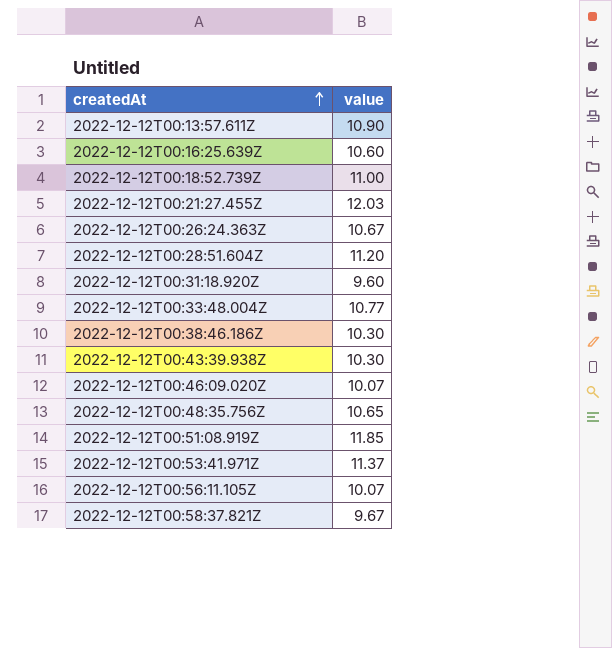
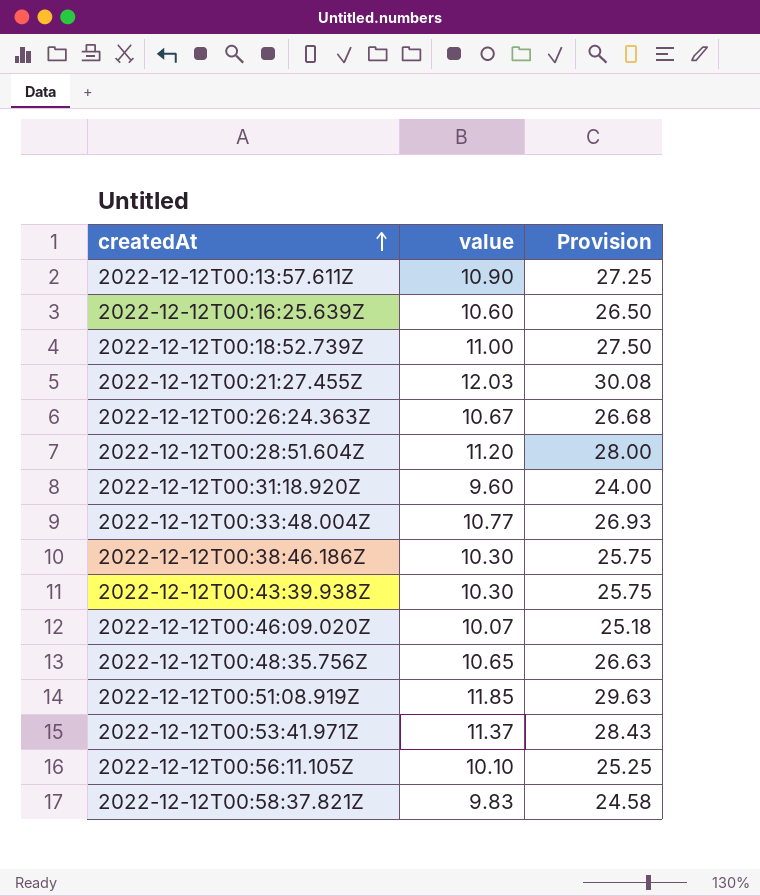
column Provision | formula: none -> [value] * 2.5
2022-12-12T00:56:11.105Z | value: 10.07 -> 10.10
2022-12-12T00:58:37.821Z | value: 9.67 -> 9.83

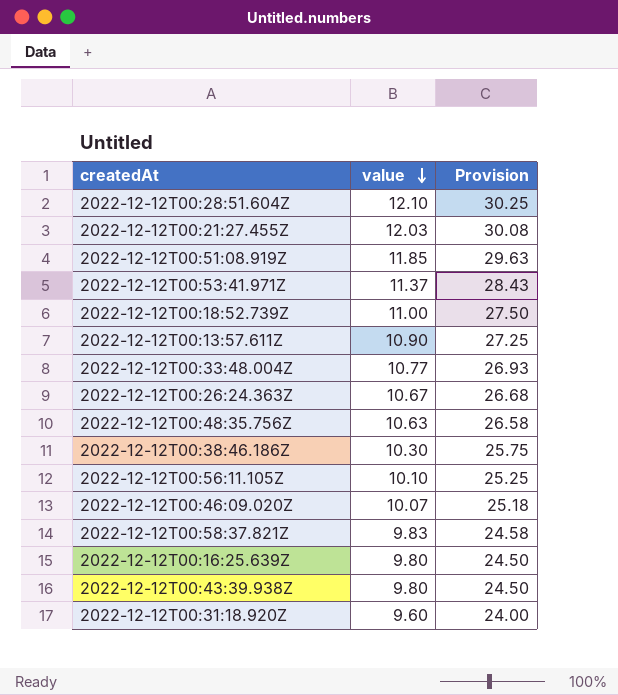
row order: createdAt ascending -> value descending
2022-12-12T00:28:51.604Z | value: 11.20 -> 12.10
2022-12-12T00:28:51.604Z | Provision: 28.00 -> 30.25
2022-12-12T00:48:35.756Z | value: 10.65 -> 10.63
2022-12-12T00:48:35.756Z | Provision: 26.63 -> 26.58
2022-12-12T00:16:25.639Z | value: 10.60 -> 9.80
2022-12-12T00:16:25.639Z | Provision: 26.50 -> 24.50
2022-12-12T00:43:39.938Z | value: 10.30 -> 9.80
2022-12-12T00:43:39.938Z | Provision: 25.75 -> 24.50

